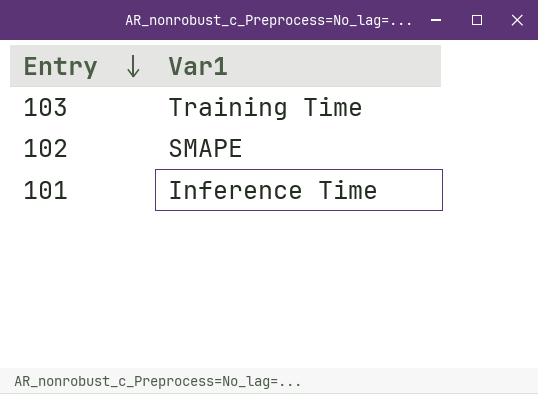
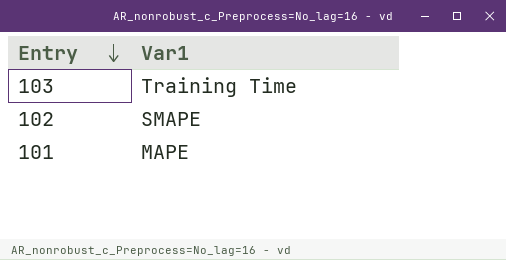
101 | Var1: Inference Time -> MAPE

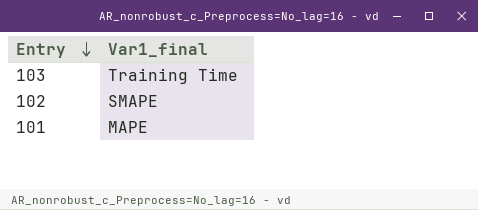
column name: Var1 -> Var1_final

